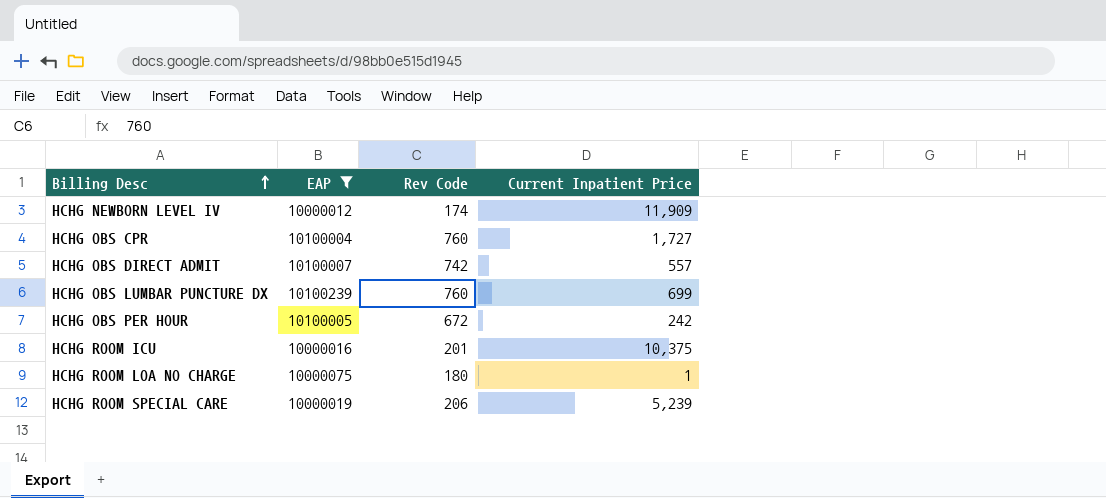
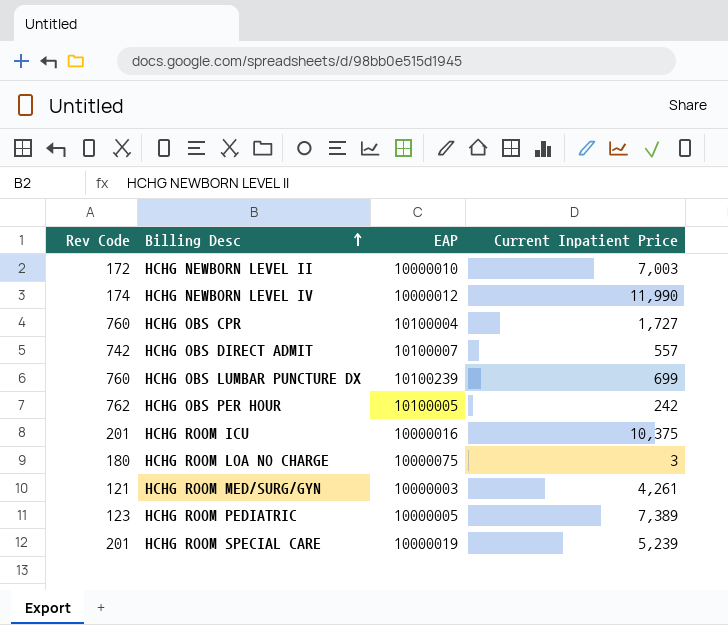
filter: EAP >= 10000012 -> none
column Rev Code | position: 3 -> 1
HCHG NEWBORN LEVEL IV | Current Inpatient Price: 11,909 -> 11,990
HCHG OBS PER HOUR | Rev Code: 672 -> 762
HCHG ROOM LOA NO CHARGE | Current Inpatient Price: 1 -> 3
HCHG ROOM SPECIAL CARE | Rev Code: 206 -> 201

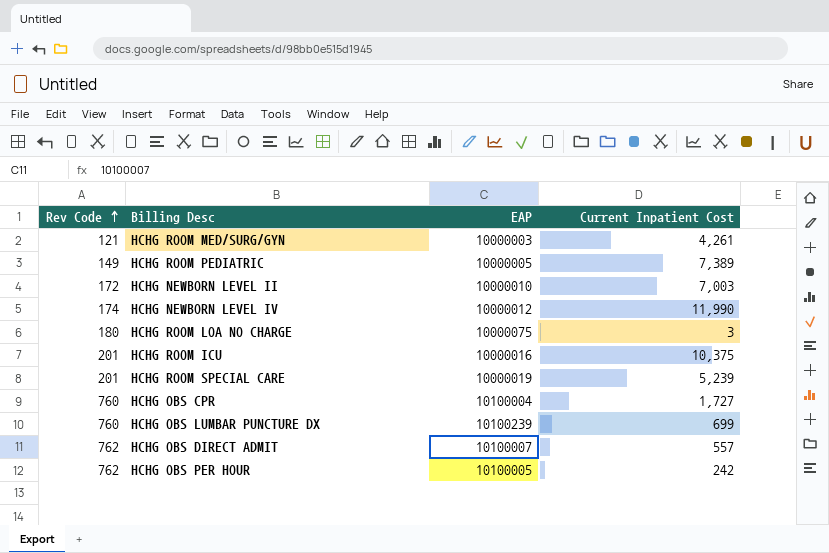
row order: Billing Desc ascending -> Rev Code ascending
column name: Current Inpatient Price -> Current Inpatient Cost
HCHG ROOM PEDIATRIC | Rev Code: 123 -> 149
HCHG OBS DIRECT ADMIT | Rev Code: 742 -> 762

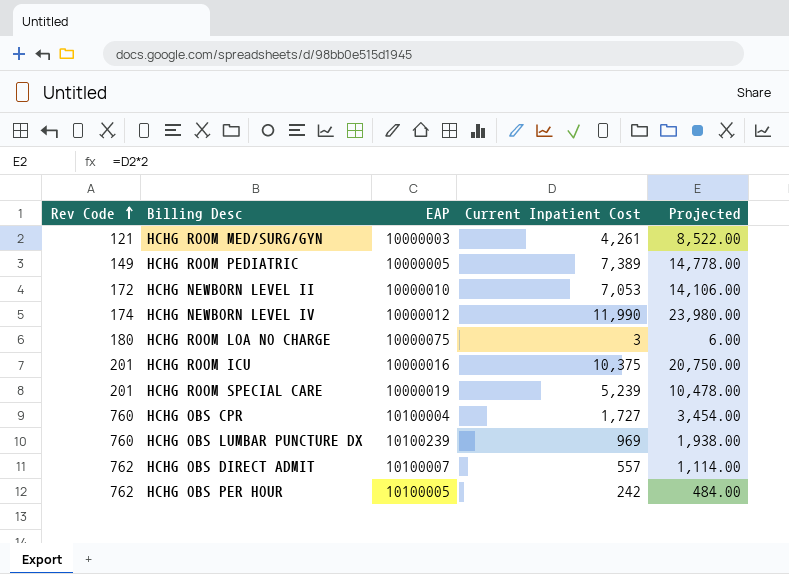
column Projected | formula: none -> [Current Inpatient Cost] * 2
HCHG NEWBORN LEVEL II | Current Inpatient Cost: 7,003 -> 7,053
HCHG OBS LUMBAR PUNCTURE DX | Current Inpatient Cost: 699 -> 969

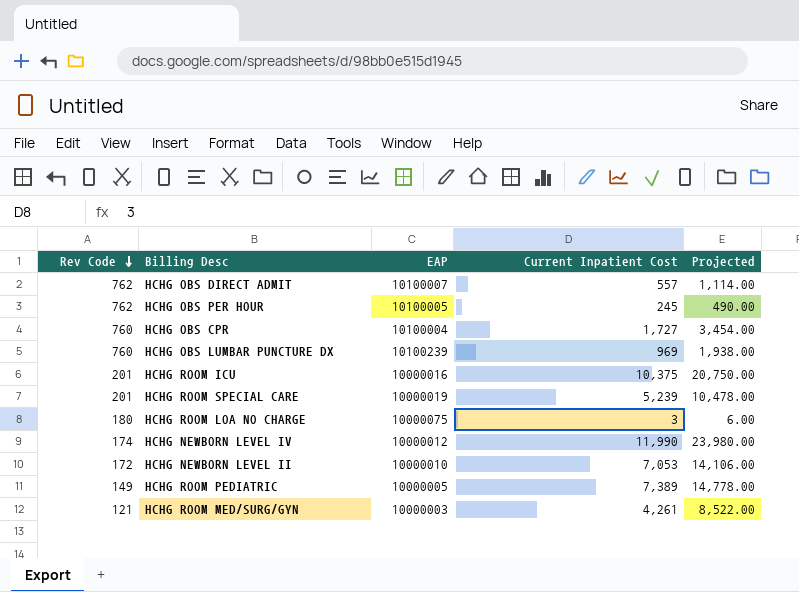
row order: Rev Code ascending -> Rev Code descending
HCHG OBS PER HOUR | Current Inpatient Cost: 242 -> 245
HCHG OBS PER HOUR | Projected: 484.00 -> 490.00

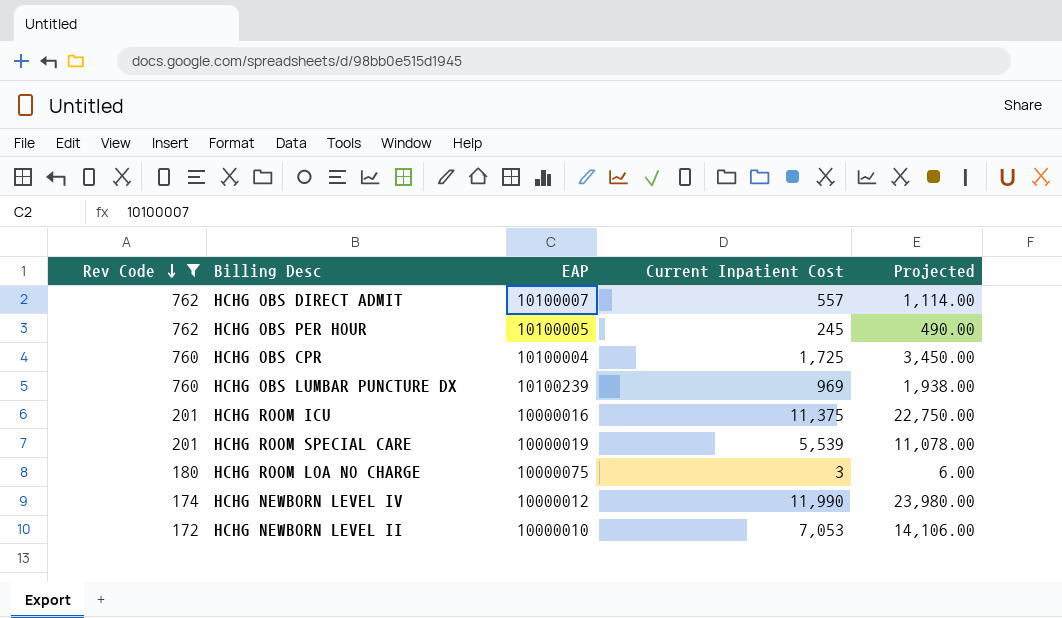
filter: none -> Rev Code >= 172
HCHG OBS CPR | Current Inpatient Cost: 1,727 -> 1,725
HCHG OBS CPR | Projected: 3,454.00 -> 3,450.00
HCHG ROOM ICU | Current Inpatient Cost: 10,375 -> 11,375
HCHG ROOM ICU | Projected: 20,750.00 -> 22,750.00
HCHG ROOM SPECIAL CARE | Current Inpatient Cost: 5,239 -> 5,539
HCHG ROOM SPECIAL CARE | Projected: 10,478.00 -> 11,078.00

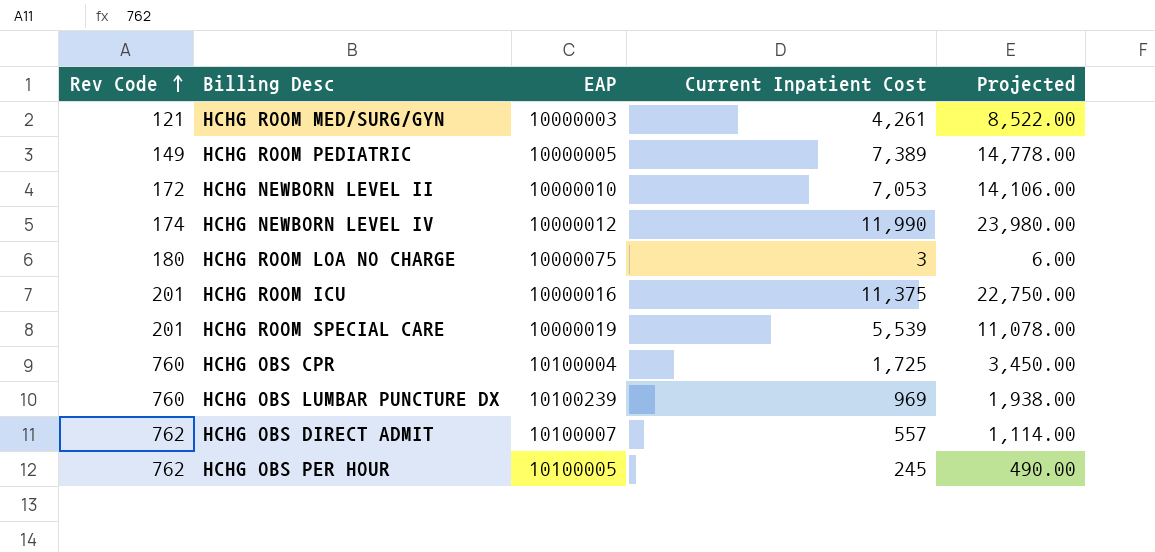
filter: Rev Code >= 172 -> none
row order: Rev Code descending -> Rev Code ascending

